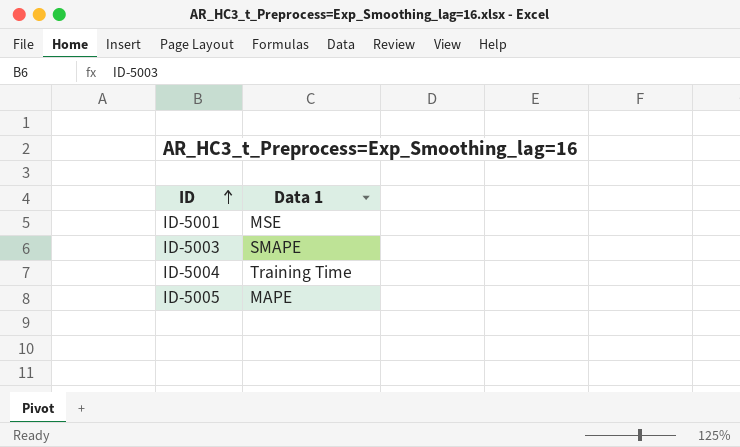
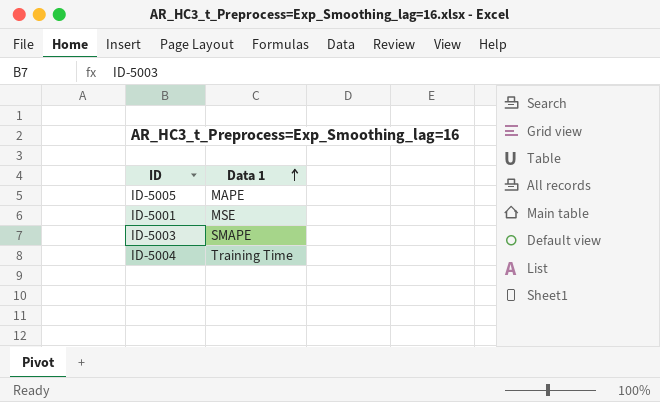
row order: ID ascending -> Data 1 ascending

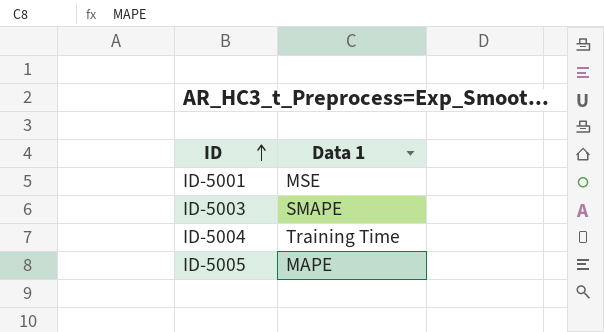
row order: Data 1 ascending -> ID ascending

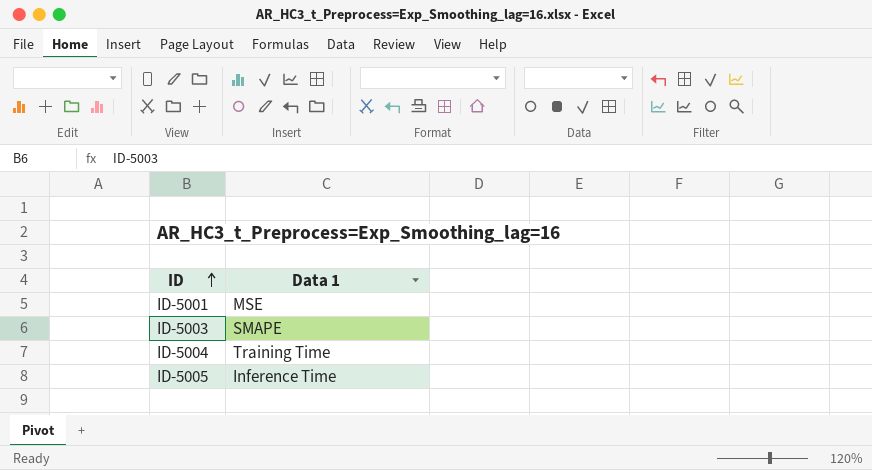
ID-5005 | Data 1: MAPE -> Inference Time

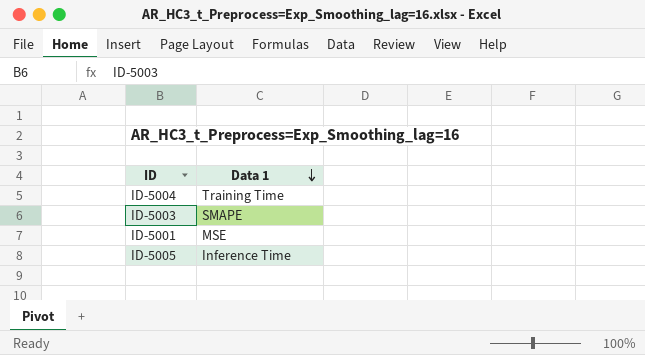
row order: ID ascending -> Data 1 descending

